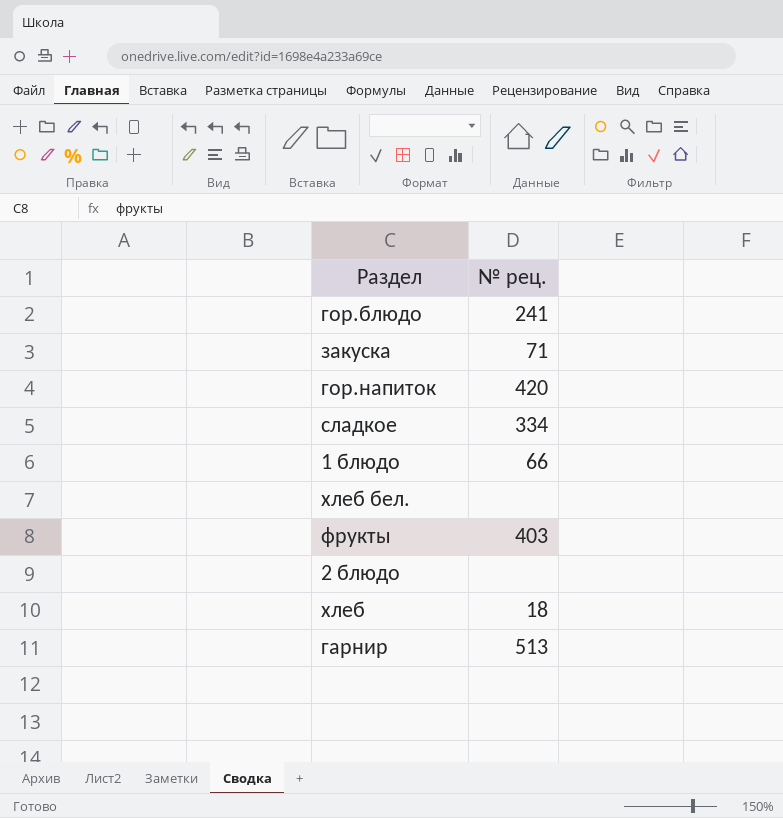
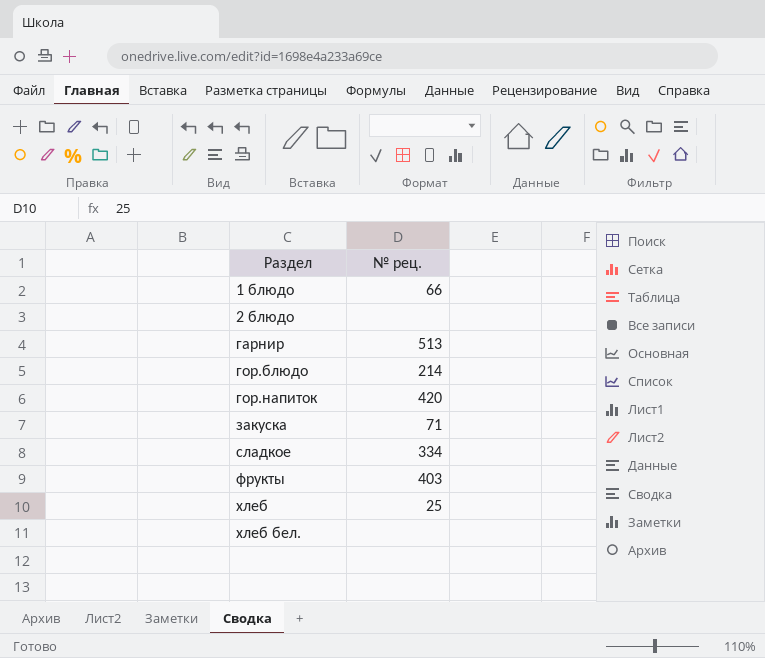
row order: none -> Раздел ascending
гор.блюдо | № рец.: 241 -> 214
хлеб | № рец.: 18 -> 25

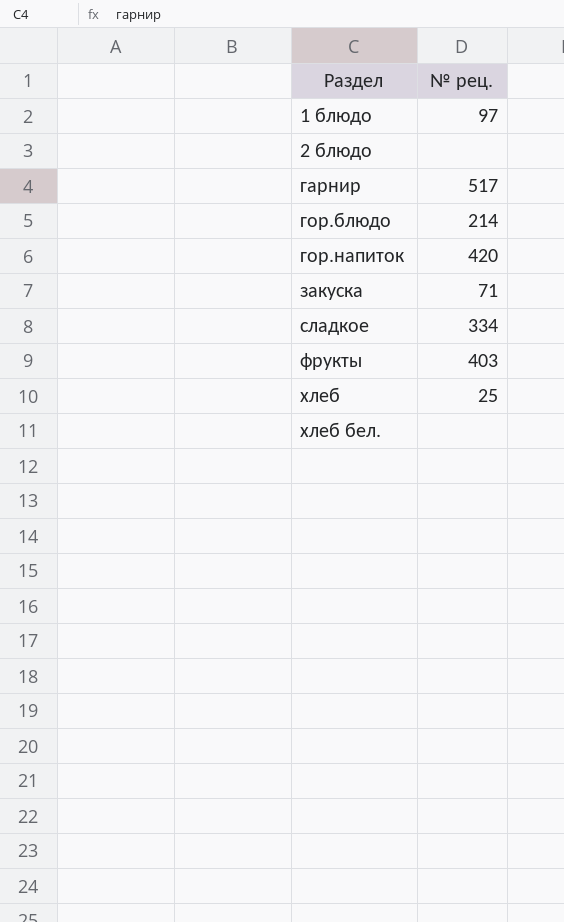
1 блюдо | № рец.: 66 -> 97
гарнир | № рец.: 513 -> 517

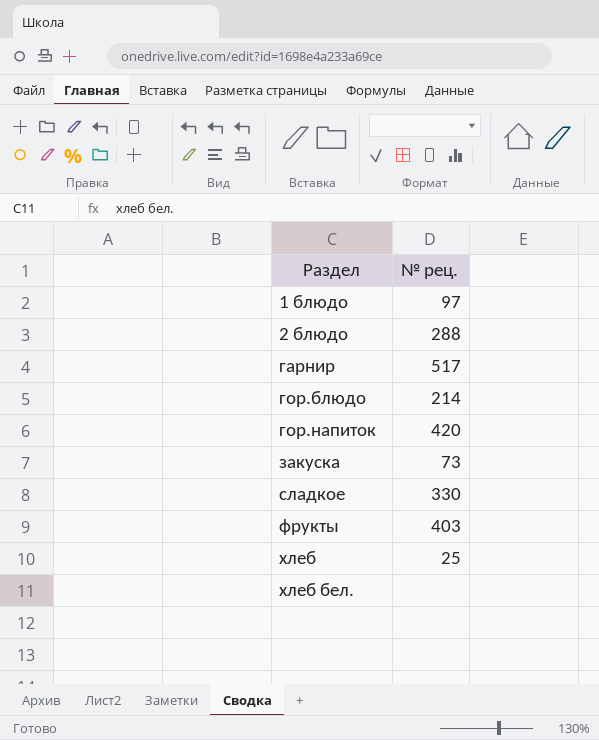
2 блюдо | № рец.: none -> 288
закуска | № рец.: 71 -> 73
сладкое | № рец.: 334 -> 330

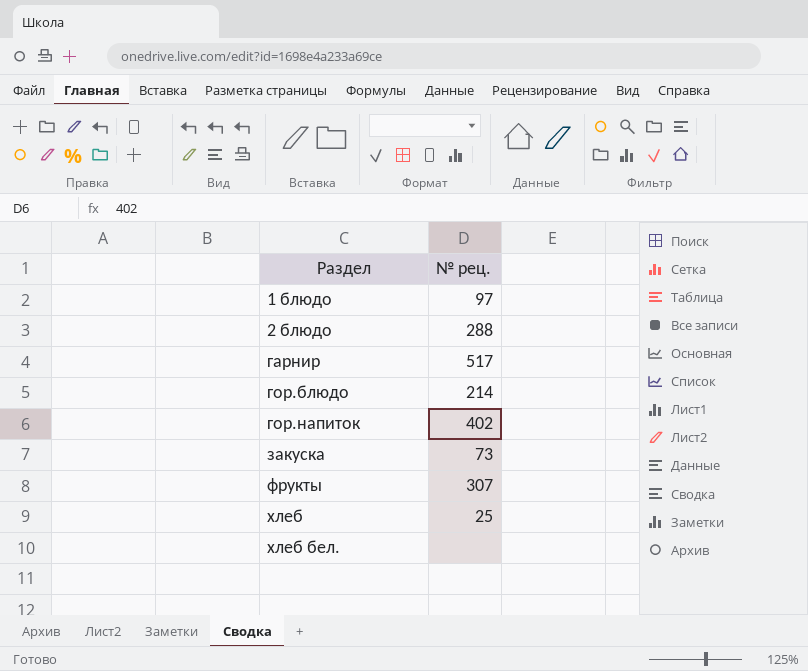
row сладкое: 330 -> none
гор.напиток | № рец.: 420 -> 402
фрукты | № рец.: 403 -> 307

